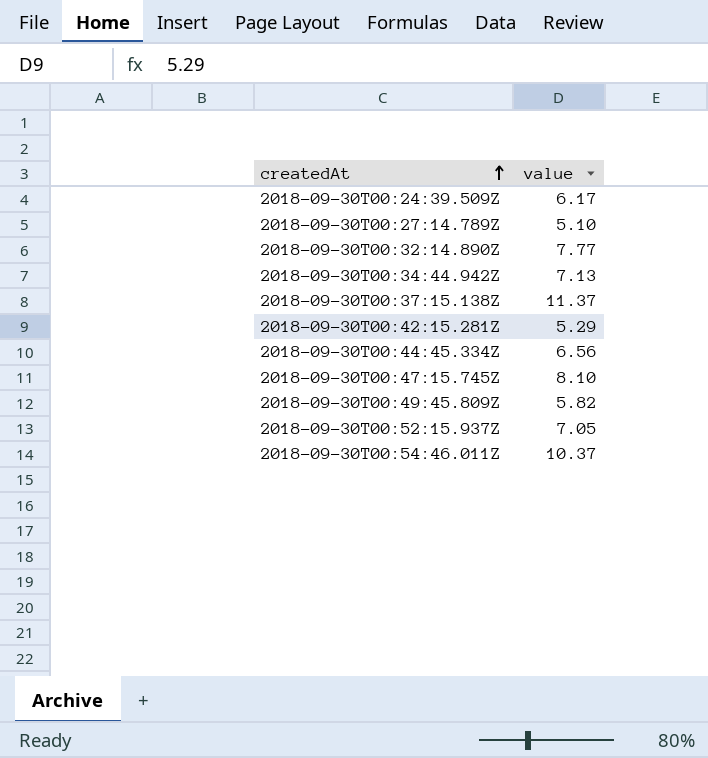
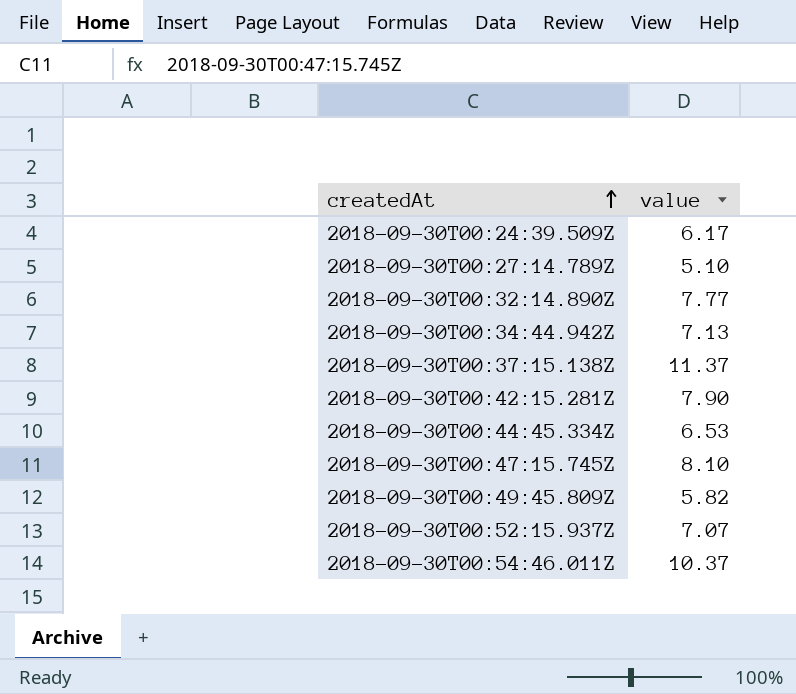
2018-09-30T00:42:15.281Z | value: 5.29 -> 7.90
2018-09-30T00:44:45.334Z | value: 6.56 -> 6.53
2018-09-30T00:52:15.937Z | value: 7.05 -> 7.07

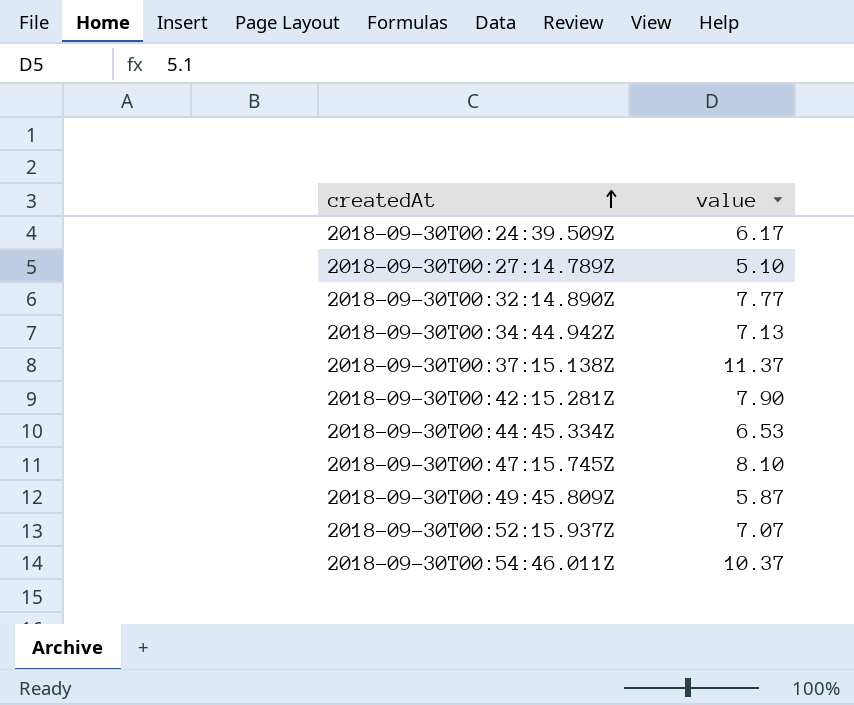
2018-09-30T00:49:45.809Z | value: 5.82 -> 5.87

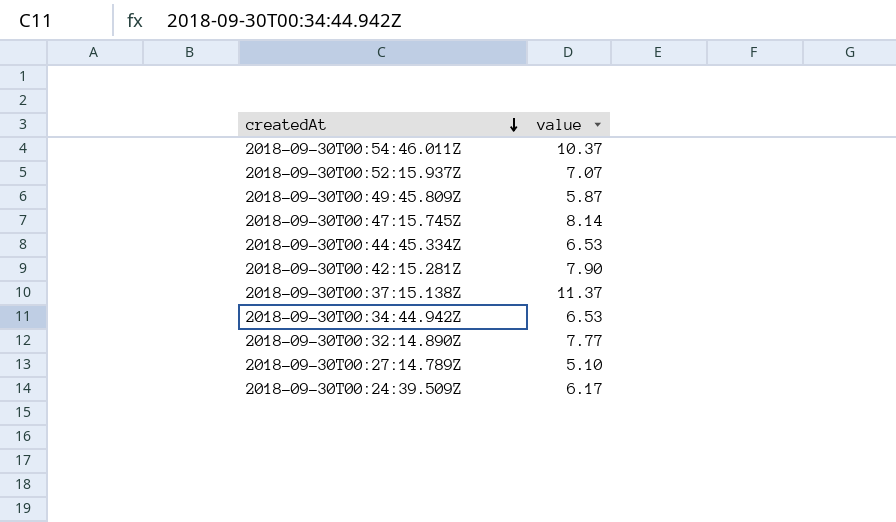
row order: createdAt ascending -> createdAt descending
2018-09-30T00:47:15.745Z | value: 8.10 -> 8.14
2018-09-30T00:34:44.942Z | value: 7.13 -> 6.53

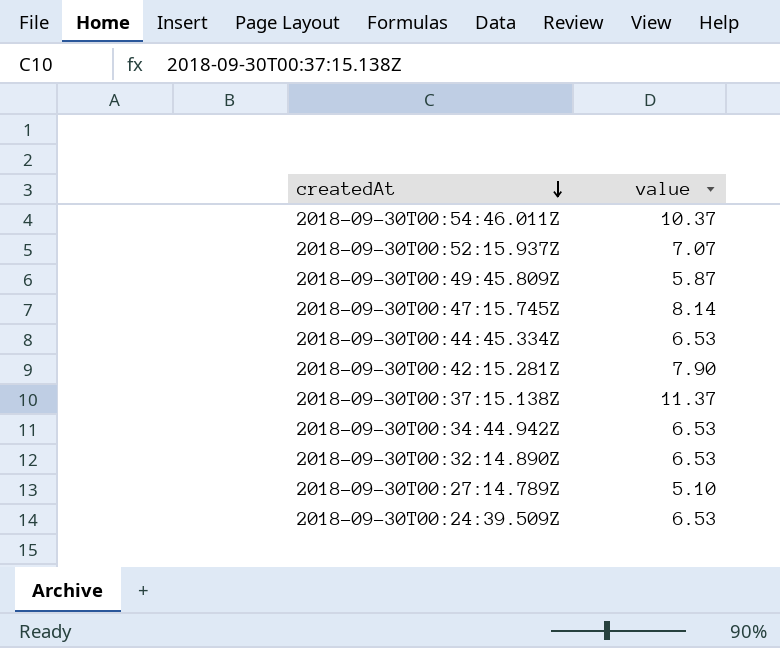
2018-09-30T00:32:14.890Z | value: 7.77 -> 6.53
2018-09-30T00:24:39.509Z | value: 6.17 -> 6.53

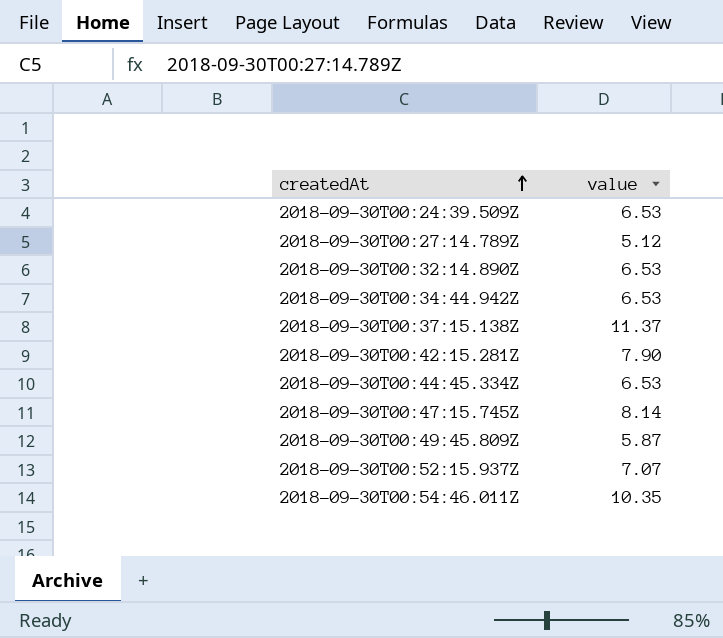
row order: createdAt descending -> createdAt ascending
2018-09-30T00:27:14.789Z | value: 5.10 -> 5.12
2018-09-30T00:54:46.011Z | value: 10.37 -> 10.35

